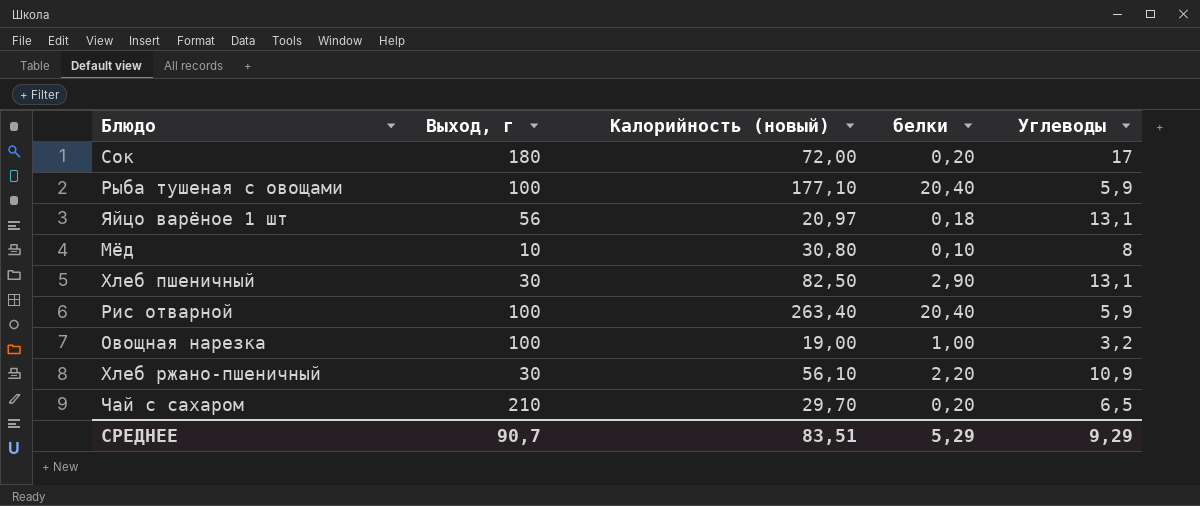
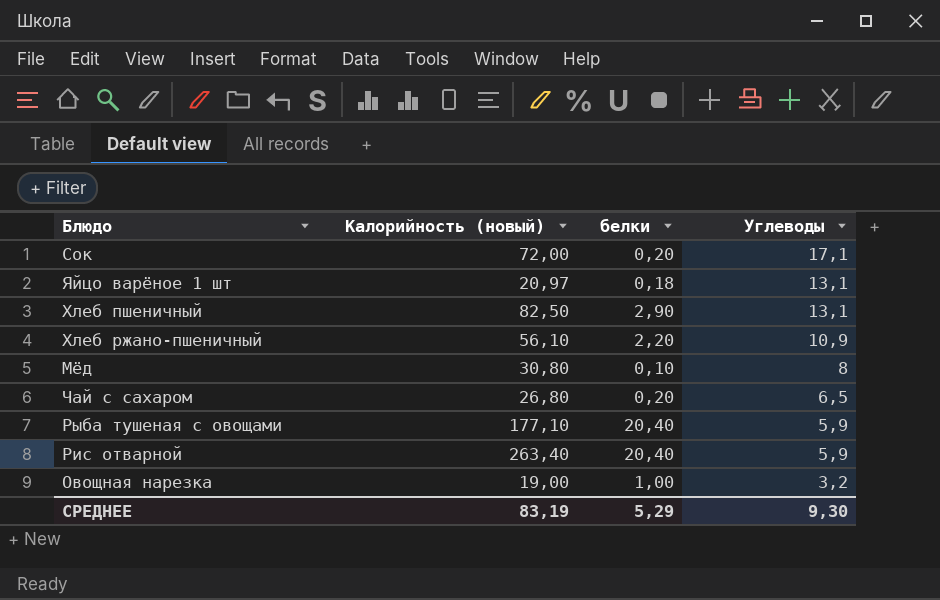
row order: none -> Углеводы descending
column Выход, г | position: 2 -> none
Сок | Углеводы: 17 -> 17,1
Чай с сахаром | Калорийность (новый): 29,70 -> 26,80
СРЕДНЕЕ | Калорийность (новый): 83,51 -> 83,19
СРЕДНЕЕ | Углеводы: 9,29 -> 9,30

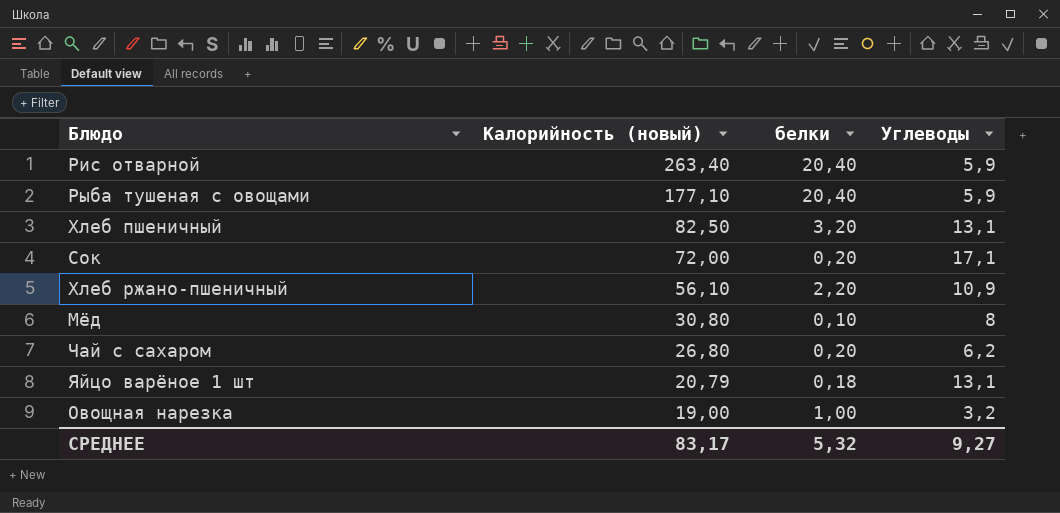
row order: Углеводы descending -> Калорийность (новый) descending
Хлеб пшеничный | белки: 2,90 -> 3,20
Чай с сахаром | Углеводы: 6,5 -> 6,2
Яйцо варёное 1 шт | Калорийность (новый): 20,97 -> 20,79
СРЕДНЕЕ | Калорийность (новый): 83,19 -> 83,17
СРЕДНЕЕ | белки: 5,29 -> 5,32
СРЕДНЕЕ | Углеводы: 9,30 -> 9,27

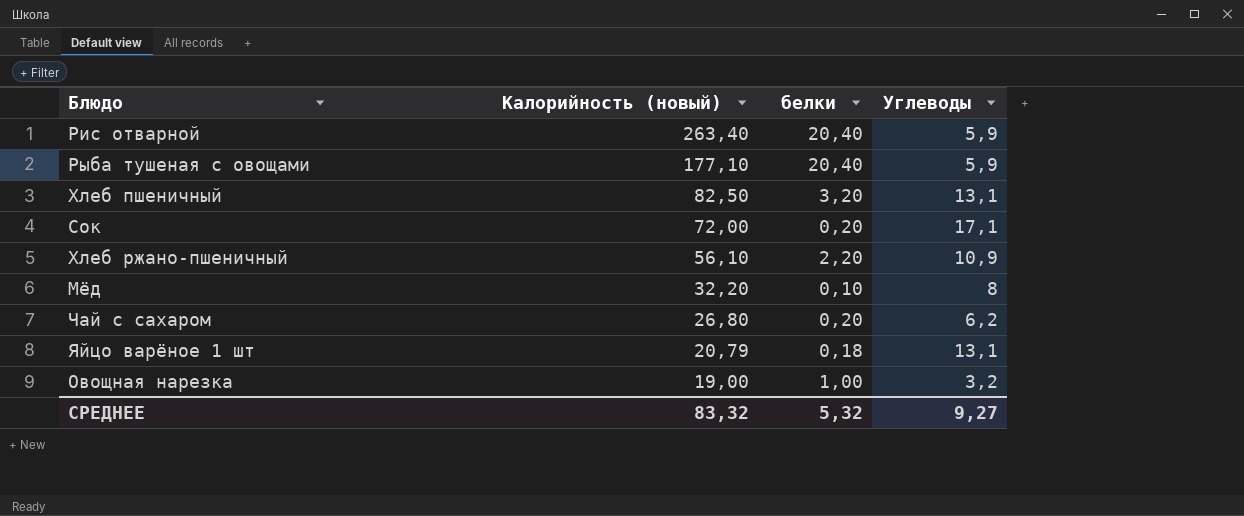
Мёд | Калорийность (новый): 30,80 -> 32,20
СРЕДНЕЕ | Калорийность (новый): 83,17 -> 83,32

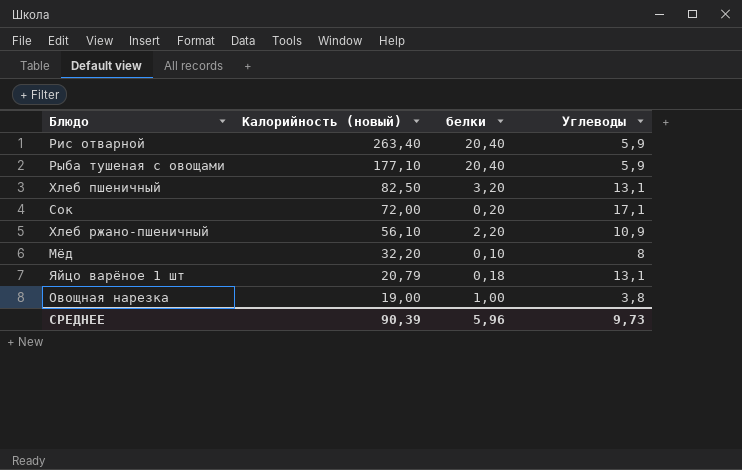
row Чай с сахаром: 26,80 | 0,20 | 6,2 -> none
Овощная нарезка | Углеводы: 3,2 -> 3,8
СРЕДНЕЕ | Калорийность (новый): 83,32 -> 90,39
СРЕДНЕЕ | белки: 5,32 -> 5,96
СРЕДНЕЕ | Углеводы: 9,27 -> 9,73

